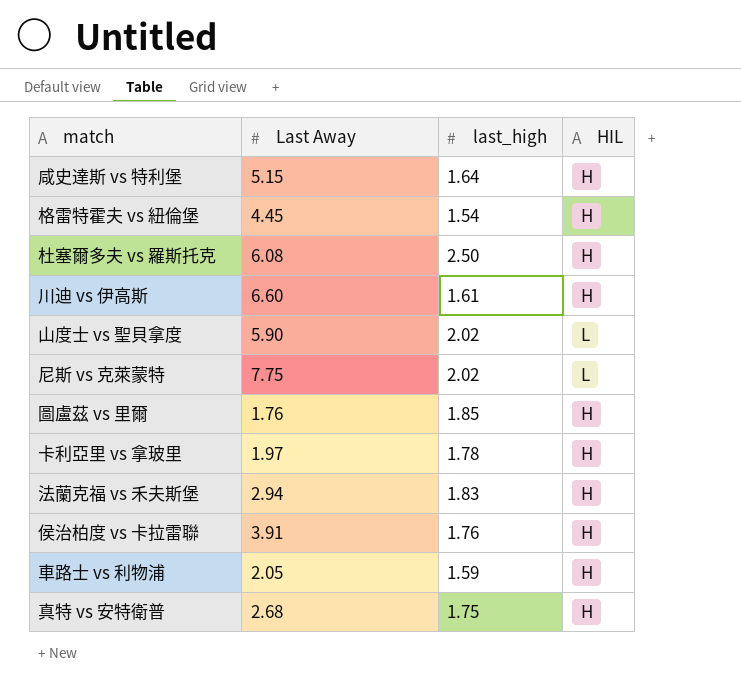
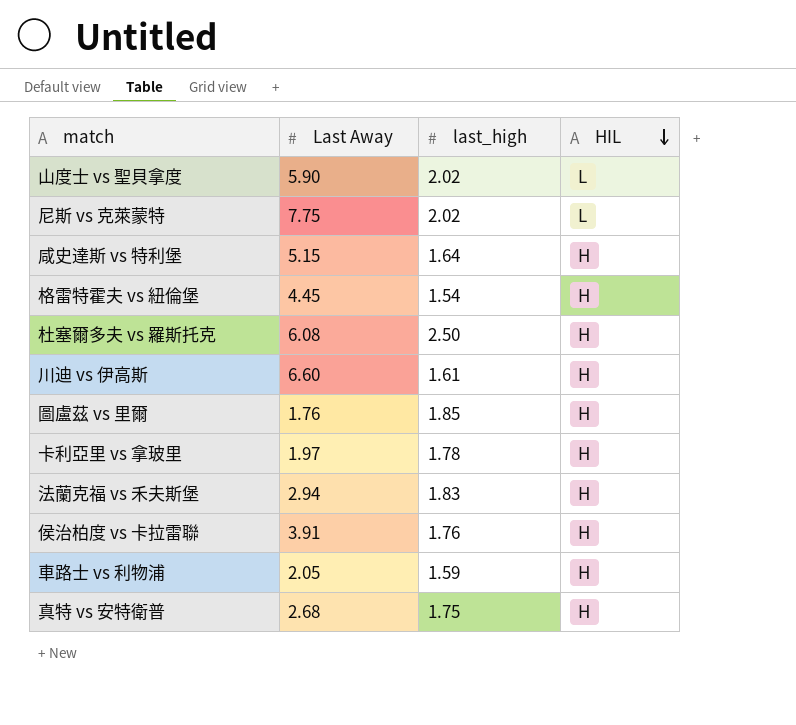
row order: none -> HIL descending

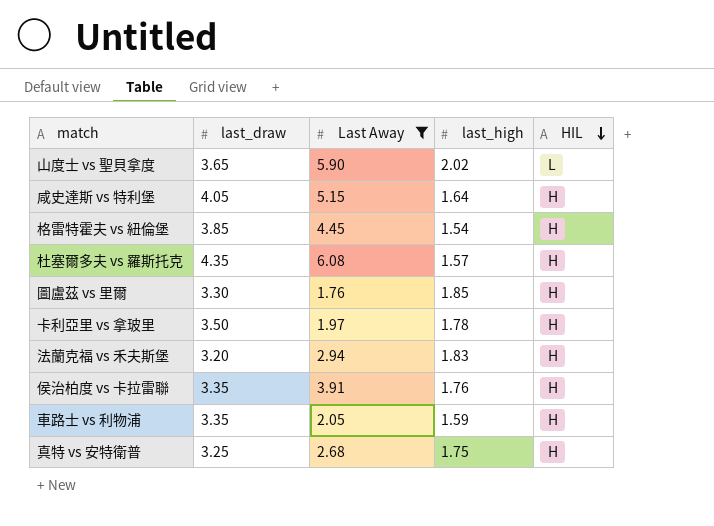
filter: none -> Last Away <= 6.08
column last_draw | position: none -> 2
杜塞爾多夫 vs 羅斯托克 | last_high: 2.50 -> 1.57

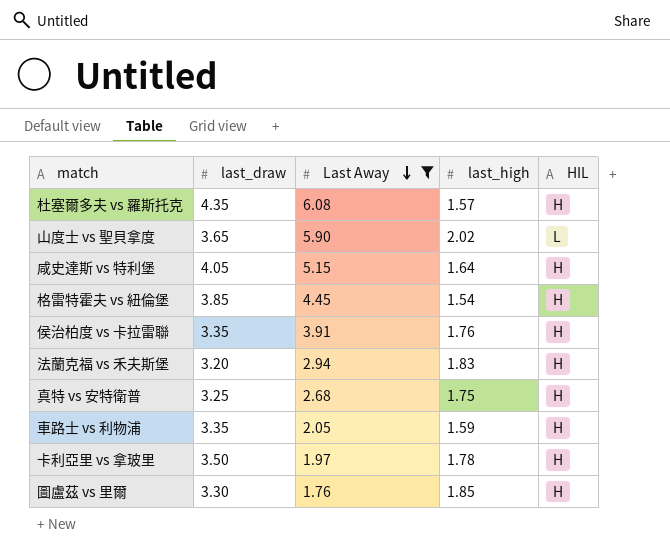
row order: HIL descending -> Last Away descending

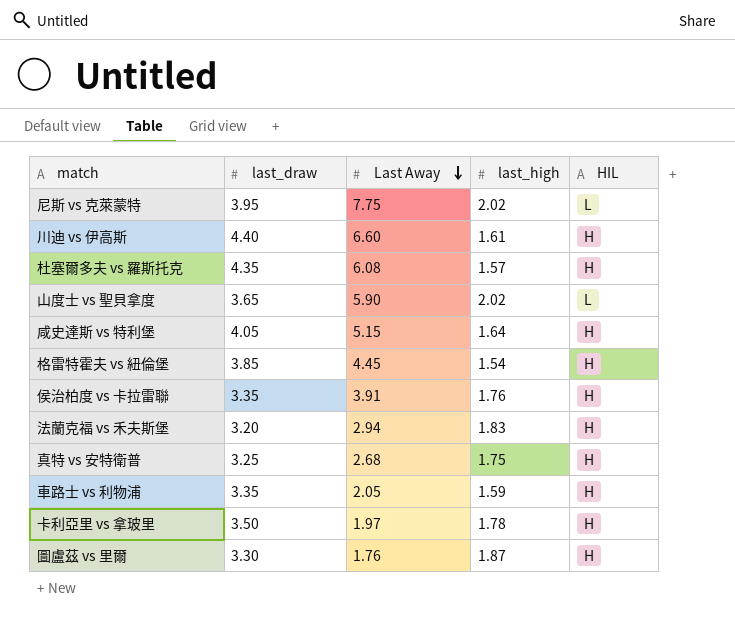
filter: Last Away <= 6.08 -> none
圖盧茲 vs 里爾 | last_high: 1.85 -> 1.87

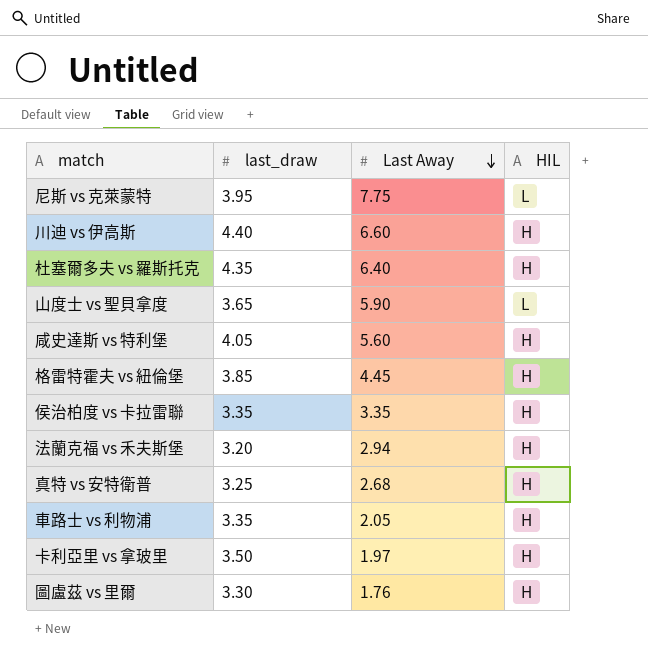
column last_high | position: 4 -> none
杜塞爾多夫 vs 羅斯托克 | Last Away: 6.08 -> 6.40
咸史達斯 vs 特利堡 | Last Away: 5.15 -> 5.60
侯治柏度 vs 卡拉雷聯 | Last Away: 3.91 -> 3.35

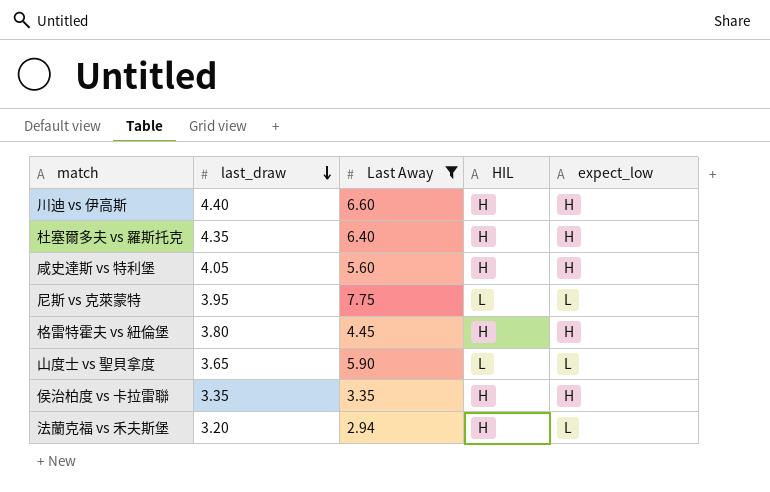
filter: none -> Last Away >= 2.94
row order: Last Away descending -> last_draw descending
column expect_low | position: none -> 5
格雷特霍夫 vs 紐倫堡 | last_draw: 3.85 -> 3.80

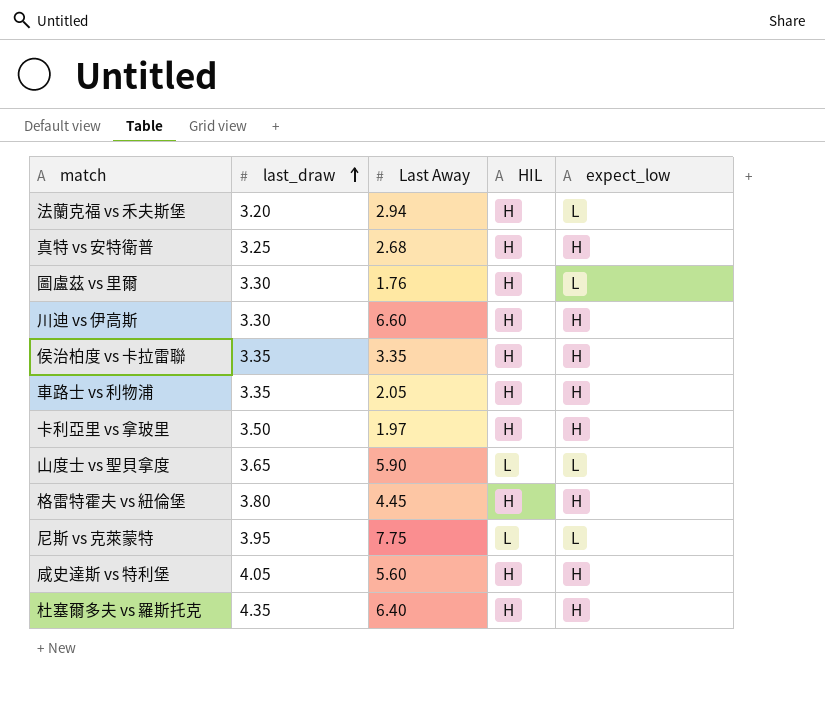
filter: Last Away >= 2.94 -> none
row order: last_draw descending -> last_draw ascending
川迪 vs 伊高斯 | last_draw: 4.40 -> 3.30

